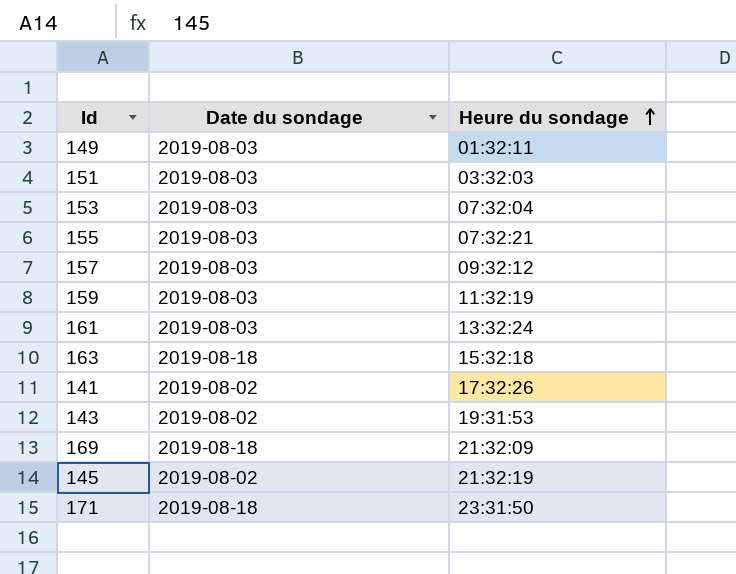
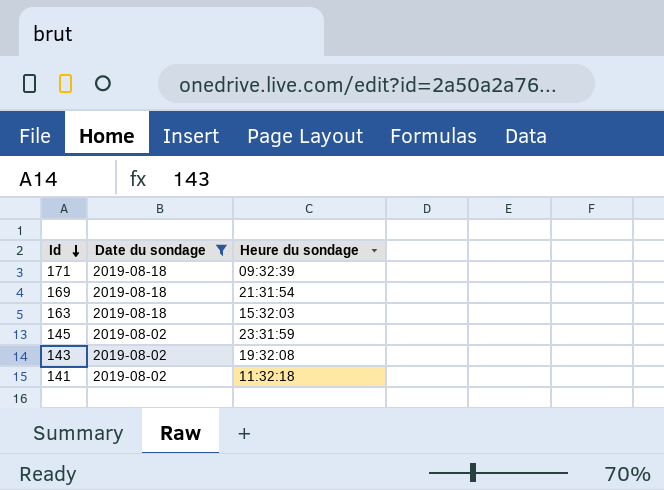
filter: none -> Date du sondage != 2019-08-03
row order: Heure du sondage ascending -> Id descending
171 | Heure du sondage: 23:31:50 -> 09:32:39
169 | Heure du sondage: 21:32:09 -> 21:31:54
163 | Heure du sondage: 15:32:18 -> 15:32:03
145 | Heure du sondage: 21:32:19 -> 23:31:59
143 | Heure du sondage: 19:31:53 -> 19:32:08
141 | Heure du sondage: 17:32:26 -> 11:32:18

